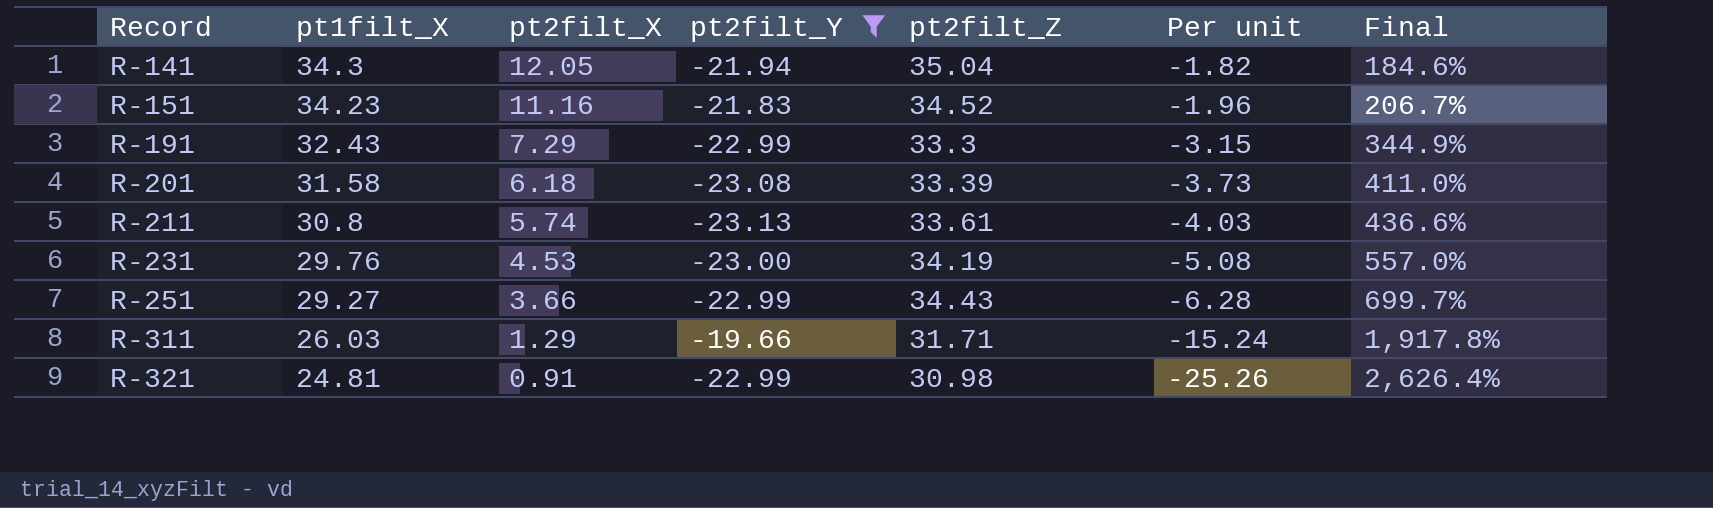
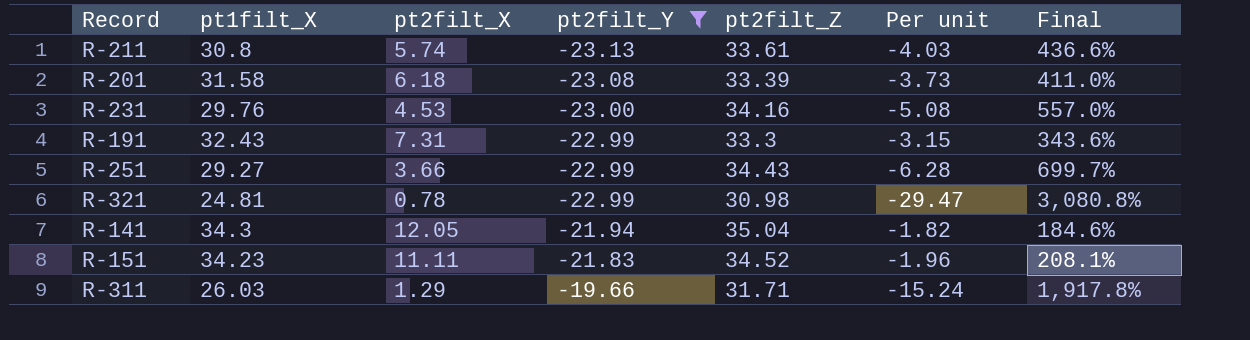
row order: Record ascending -> pt2filt_Y ascending
R-231 | pt2filt_Z: 34.19 -> 34.16
R-191 | pt2filt_X: 7.29 -> 7.31
R-191 | Final: 344.9% -> 343.6%
R-321 | pt2filt_X: 0.91 -> 0.78
R-321 | Per unit: -25.26 -> -29.47
R-321 | Final: 2,626.4% -> 3,080.8%
R-151 | pt2filt_X: 11.16 -> 11.11
R-151 | Final: 206.7% -> 208.1%

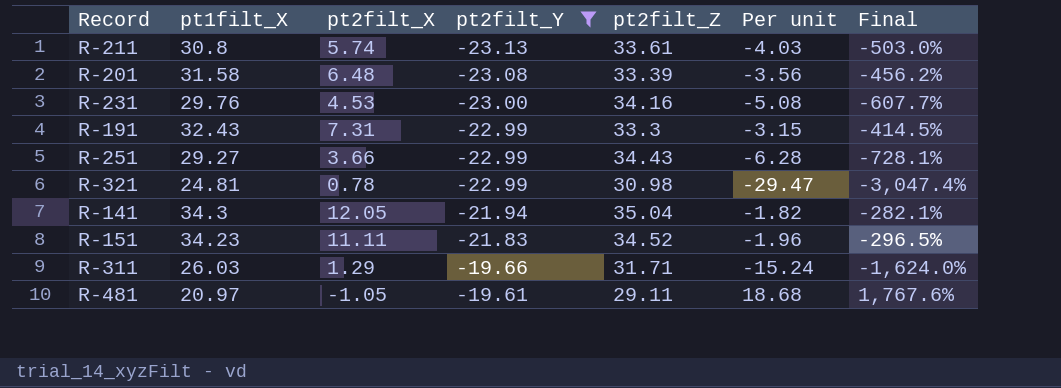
column Final | formula: ([pt1filt_X] - [pt2filt_X]) / [pt2filt_X] -> ([pt2filt_Y] - [pt2filt_X]) / [pt2filt_X]
R-201 | pt2filt_X: 6.18 -> 6.48
R-201 | Per unit: -3.73 -> -3.56
row R-481: none -> 20.97 | -1.05 | -19.61 | 29.11 | 18.68 | 1,767.6%

